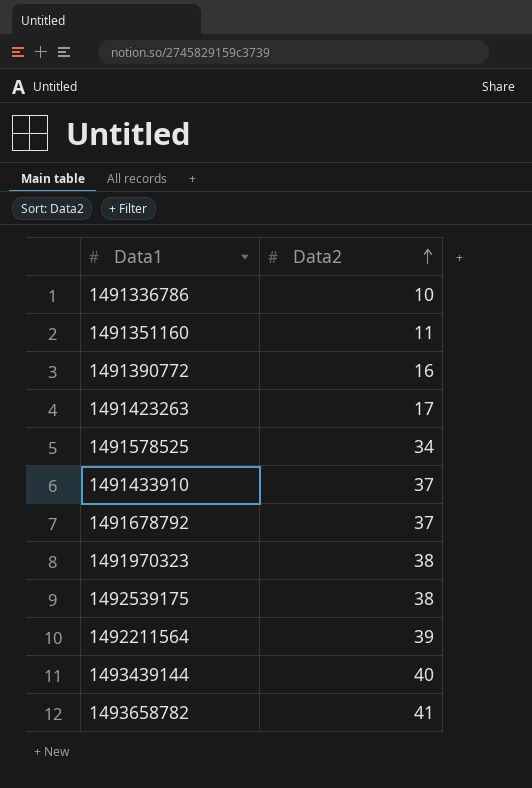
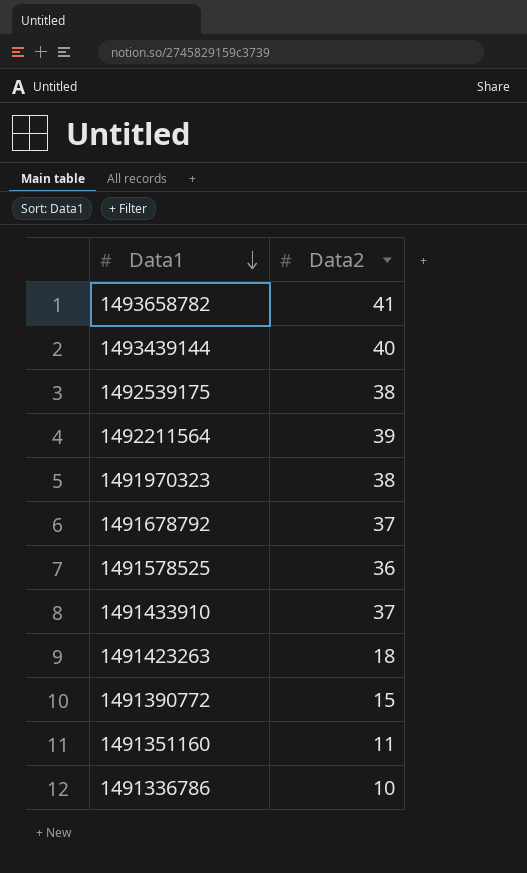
row order: Data2 ascending -> Data1 descending
1491578525 | Data2: 34 -> 36
1491423263 | Data2: 17 -> 18
1491390772 | Data2: 16 -> 15

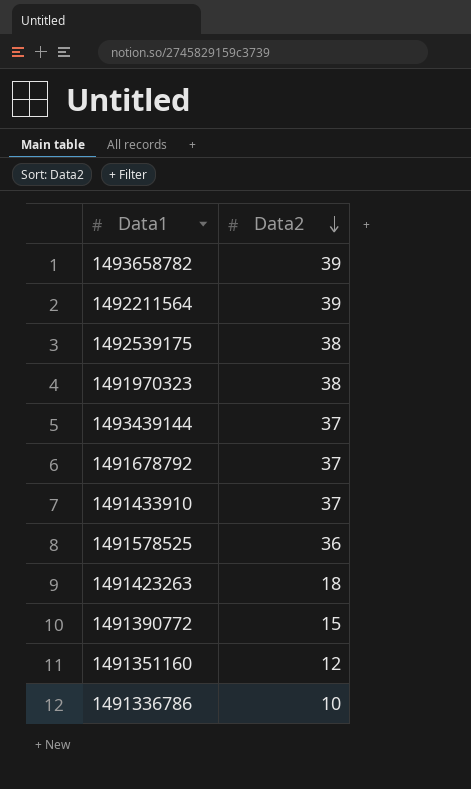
row order: Data1 descending -> Data2 descending
1493658782 | Data2: 41 -> 39
1493439144 | Data2: 40 -> 37
1491351160 | Data2: 11 -> 12

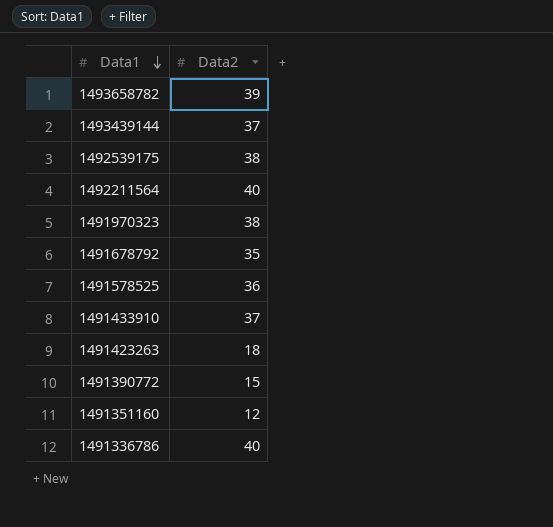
row order: Data2 descending -> Data1 descending
1492211564 | Data2: 39 -> 40
1491678792 | Data2: 37 -> 35
1491336786 | Data2: 10 -> 40

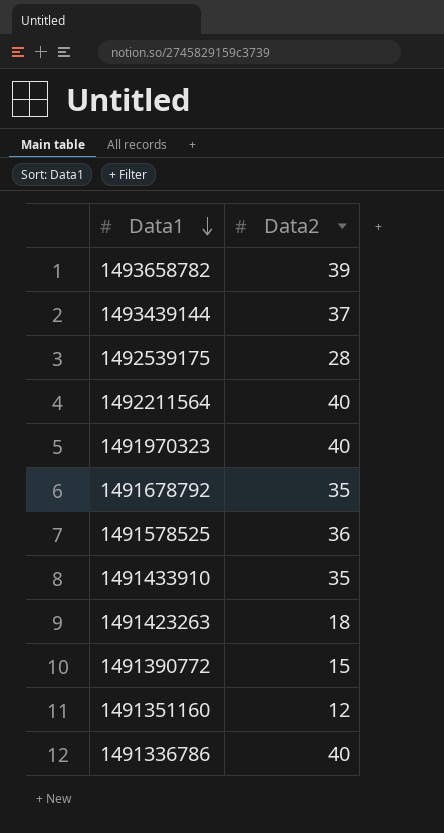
1492539175 | Data2: 38 -> 28
1491970323 | Data2: 38 -> 40
1491433910 | Data2: 37 -> 35

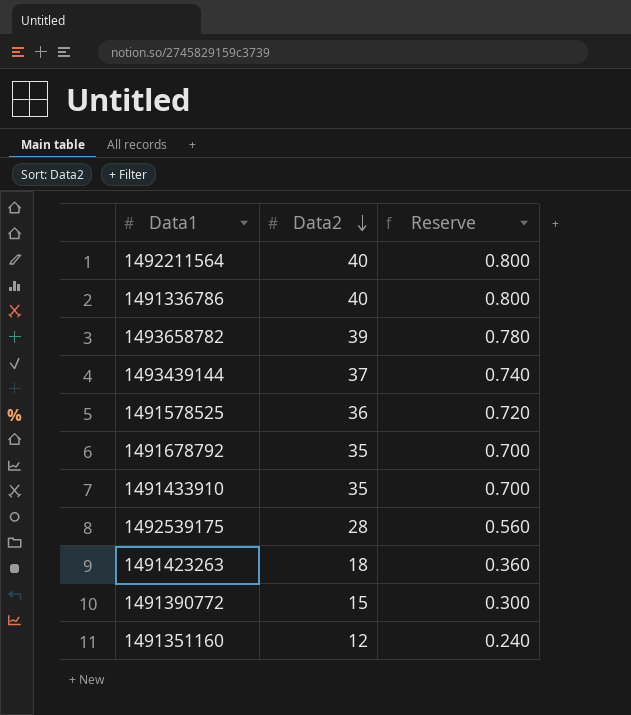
row order: Data1 descending -> Data2 descending
column Reserve | formula: none -> [Data2] * 0.02
row 1491970323: 40 -> none

